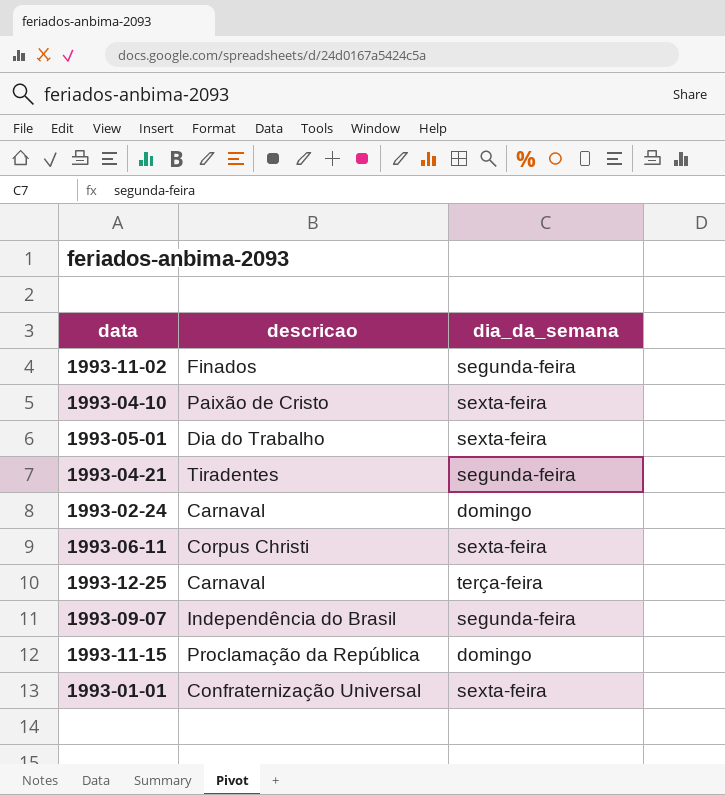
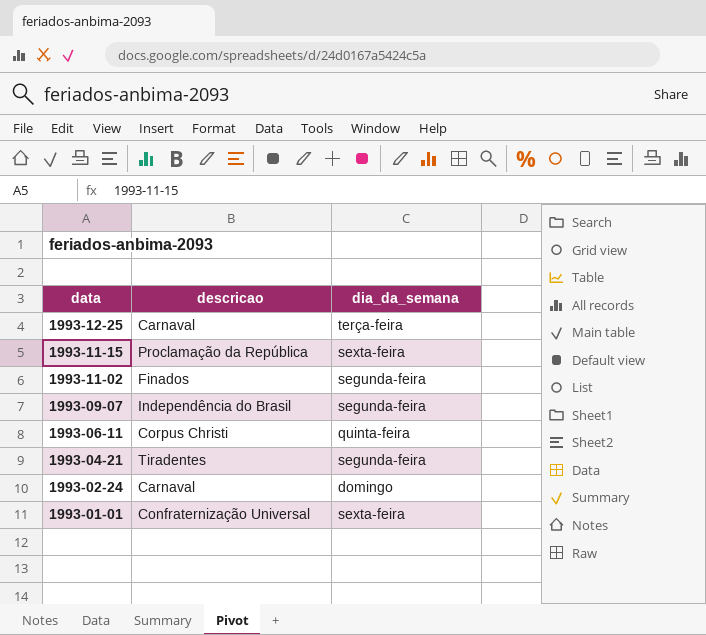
row order: none -> data descending
row 1993-04-10: Paixão de Cristo | sexta-feira -> none
row 1993-05-01: Dia do Trabalho | sexta-feira -> none
1993-11-15 | dia_da_semana: domingo -> sexta-feira
1993-06-11 | dia_da_semana: sexta-feira -> quinta-feira

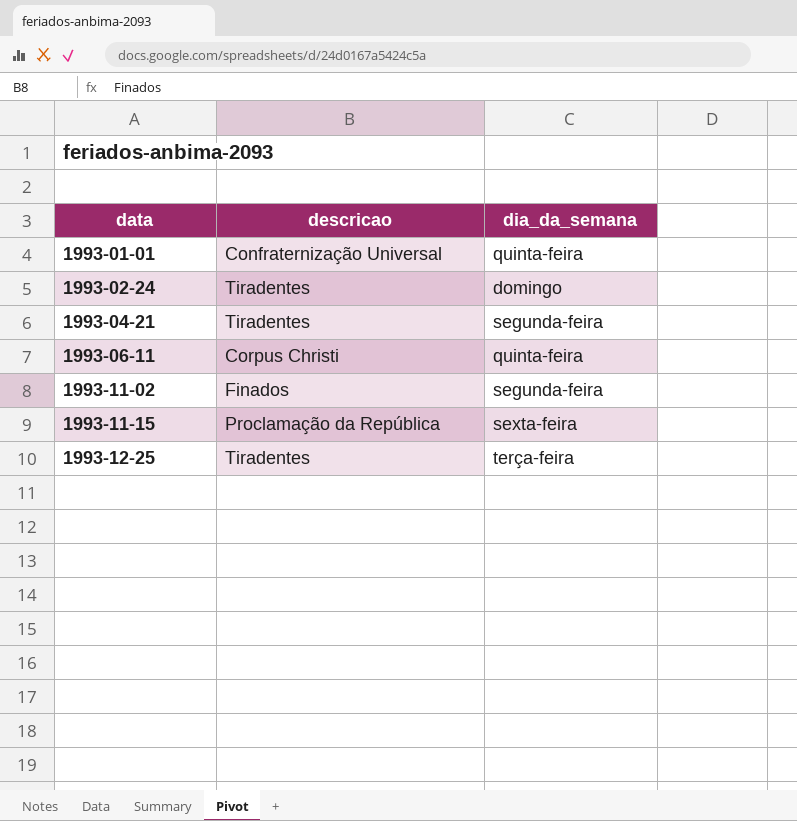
row order: data descending -> data ascending
row 1993-09-07: Independência do Brasil | segunda-feira -> none
1993-01-01 | dia_da_semana: sexta-feira -> quinta-feira
1993-02-24 | descricao: Carnaval -> Tiradentes
1993-12-25 | descricao: Carnaval -> Tiradentes

